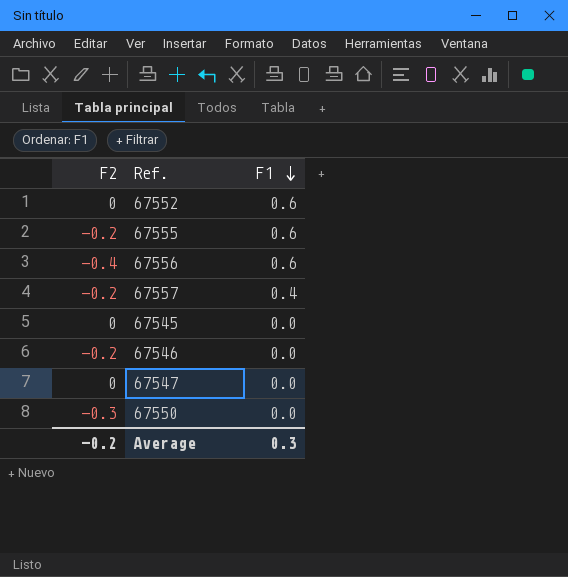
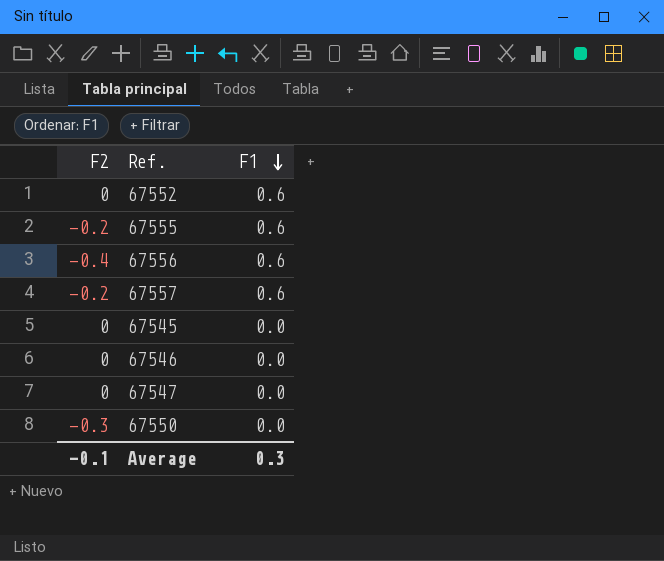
67557 | F1: 0.4 -> 0.6
67546 | F2: -0.2 -> 0
Average | F2: -0.2 -> -0.1

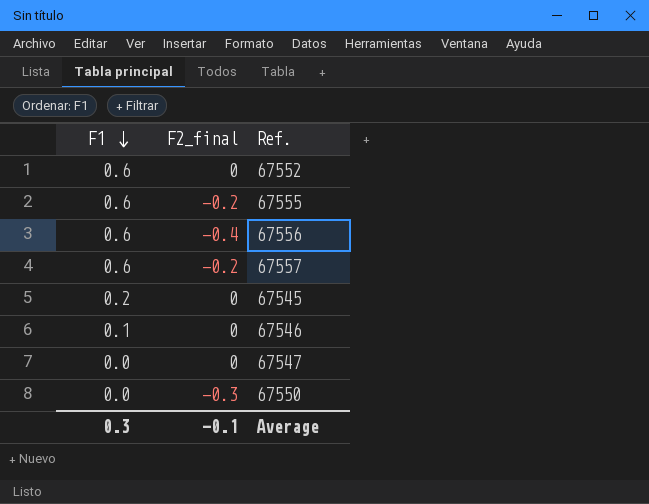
column F1 | position: 3 -> 1
column name: F2 -> F2_final
67545 | F1: 0.0 -> 0.2
67546 | F1: 0.0 -> 0.1

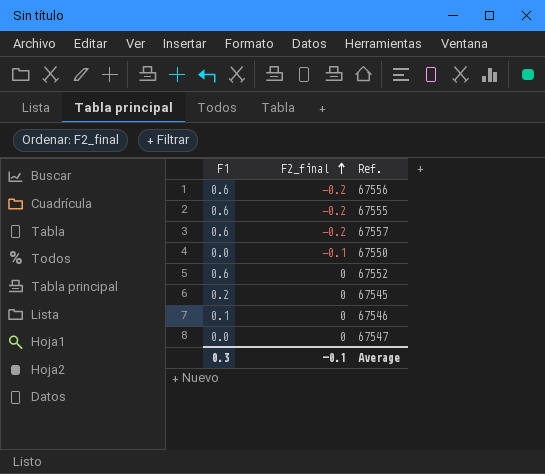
row order: F1 descending -> F2_final ascending
67556 | F2_final: -0.4 -> -0.2
67550 | F2_final: -0.3 -> -0.1

